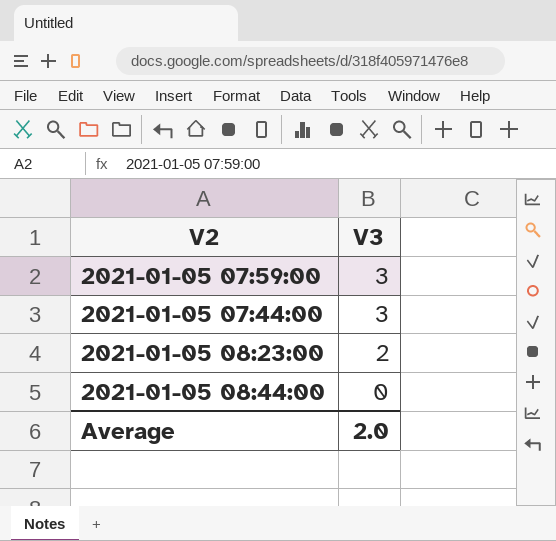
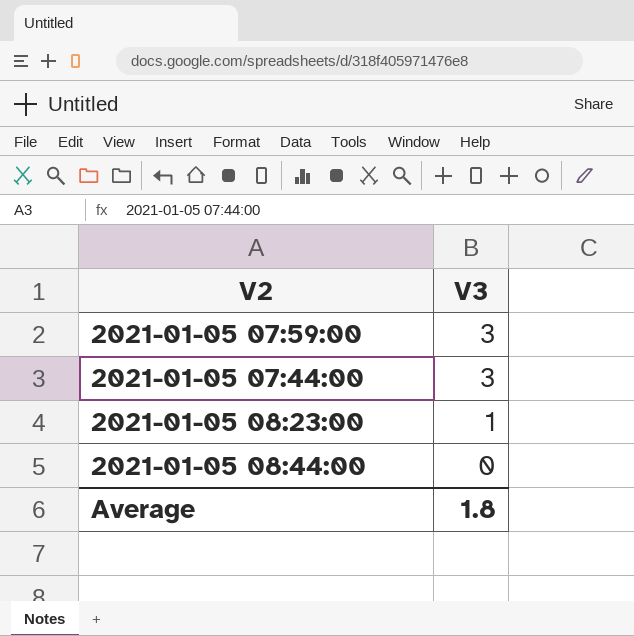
2021-01-05 08:23:00 | V3: 2 -> 1
Average | V3: 2.0 -> 1.8

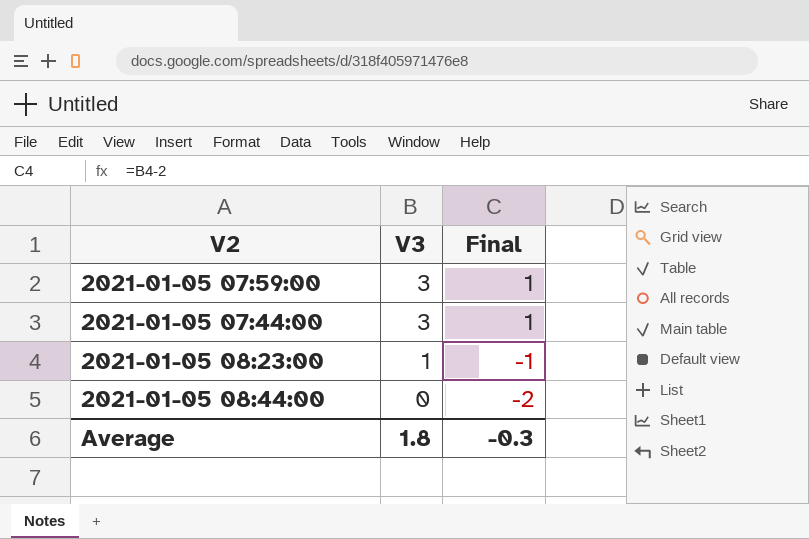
column Final | formula: none -> [V3] - 2

